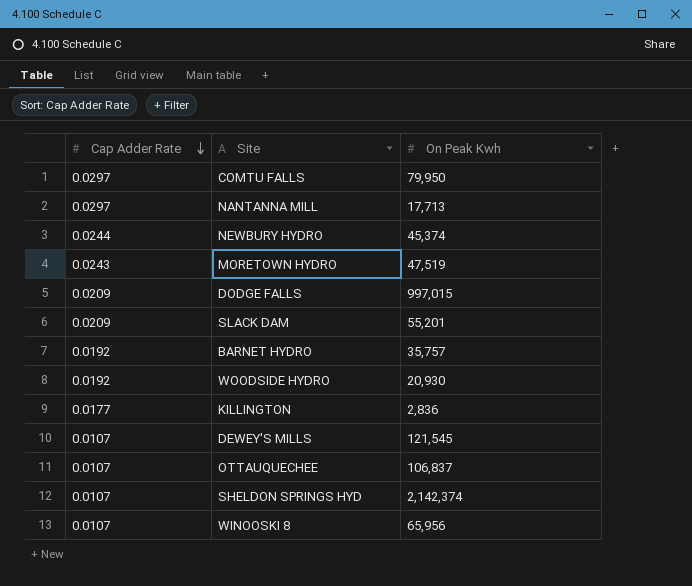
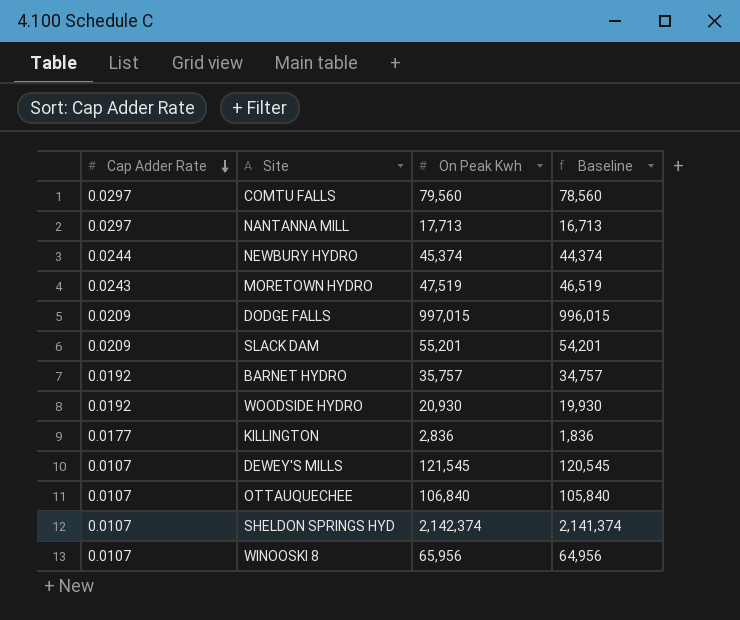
column Baseline | formula: none -> [On Peak Kwh] - 1000
COMTU FALLS | On Peak Kwh: 79,950 -> 79,560
OTTAUQUECHEE | On Peak Kwh: 106,837 -> 106,840

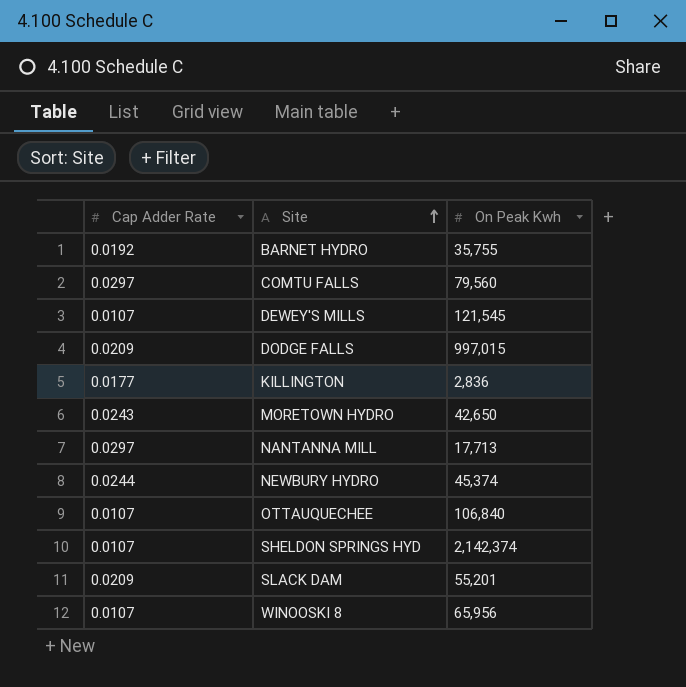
row order: Cap Adder Rate descending -> Site ascending
column Baseline | formula: [On Peak Kwh] - 1000 -> none
row WOODSIDE HYDRO: 0.0192 | 20,930 | 19,930 -> none
BARNET HYDRO | On Peak Kwh: 35,757 -> 35,755
MORETOWN HYDRO | On Peak Kwh: 47,519 -> 42,650

